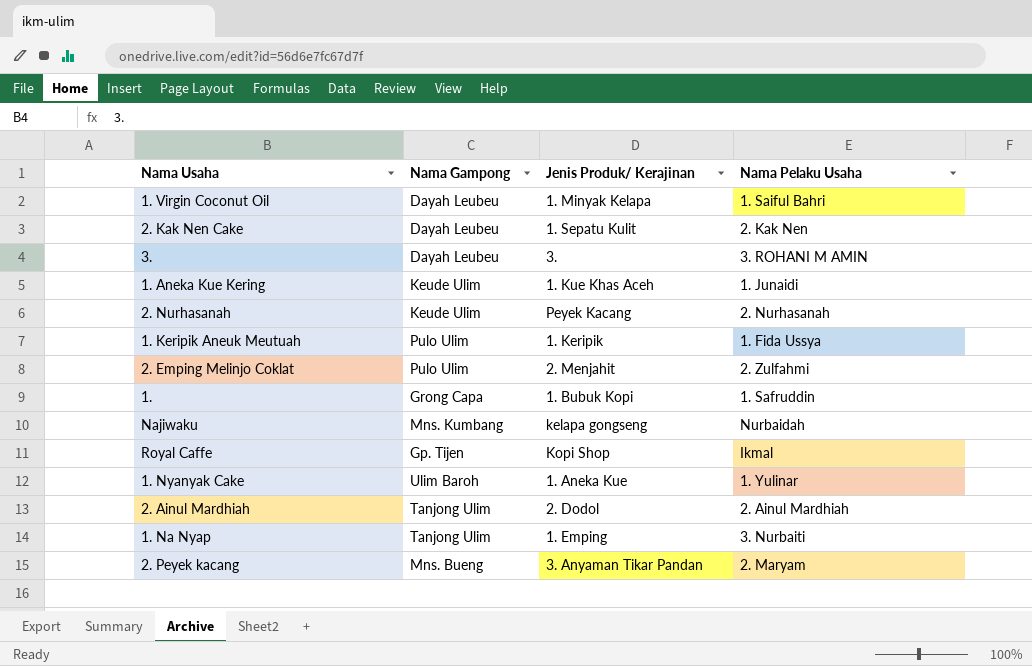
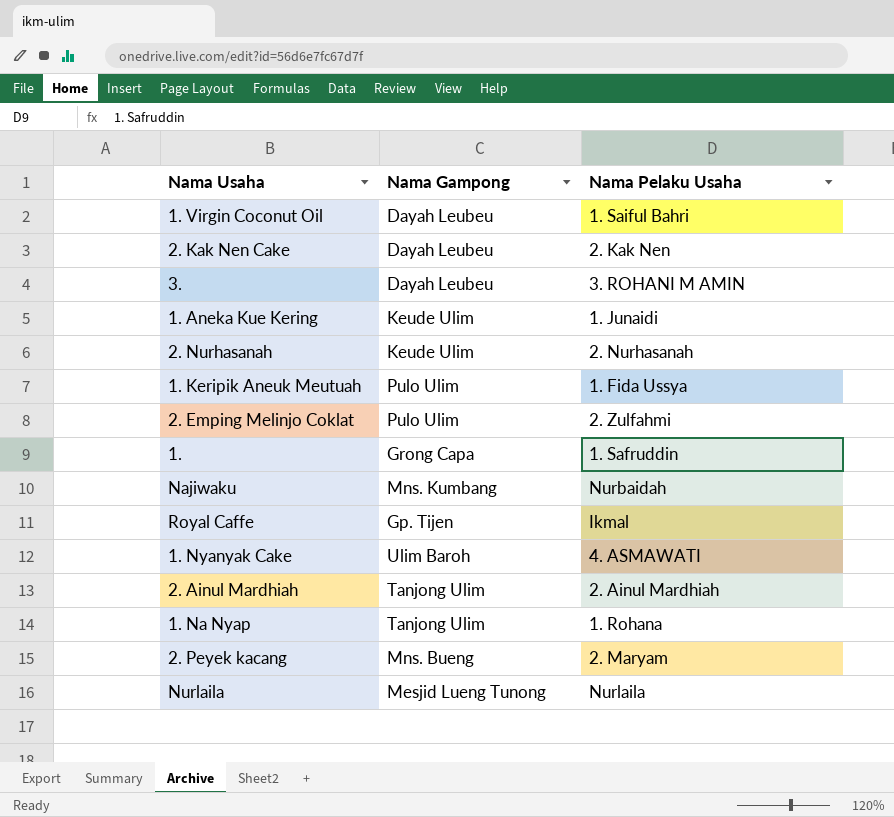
column Jenis Produk/ Kerajinan | position: 3 -> none
1. Nyanyak Cake | Nama Pelaku Usaha: 1. Yulinar -> 4. ASMAWATI
1. Na Nyap | Nama Pelaku Usaha: 3. Nurbaiti -> 1. Rohana
row Nurlaila: none -> Mesjid Lueng Tunong | Nurlaila

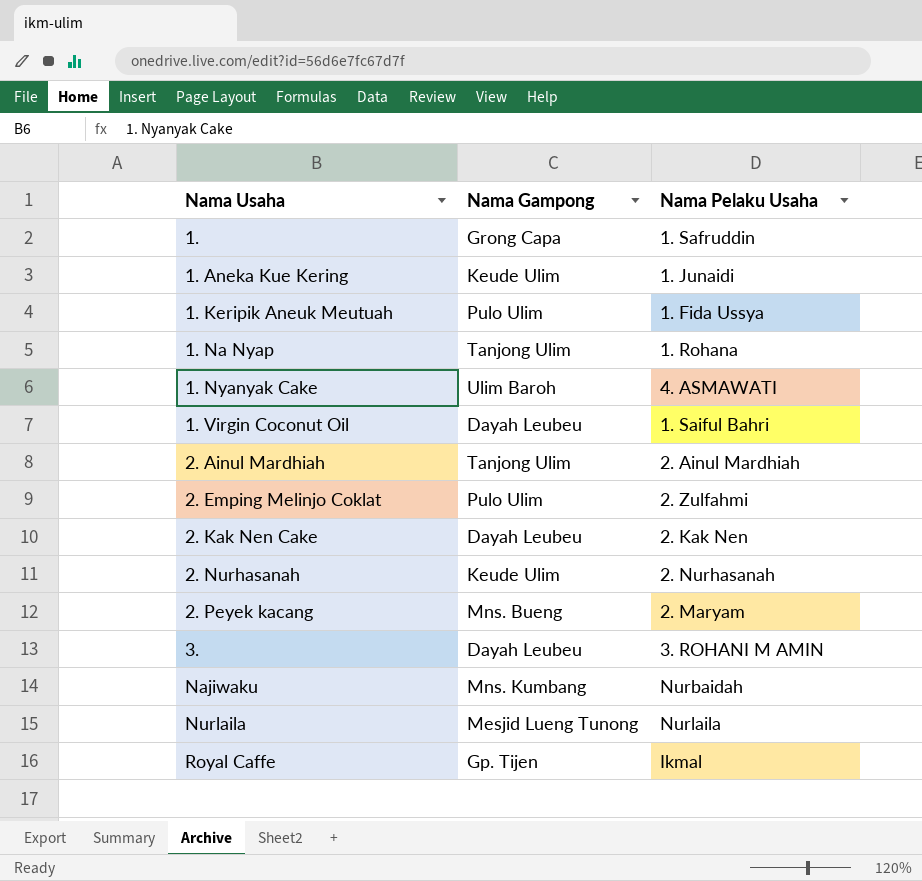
row order: none -> Nama Usaha ascending

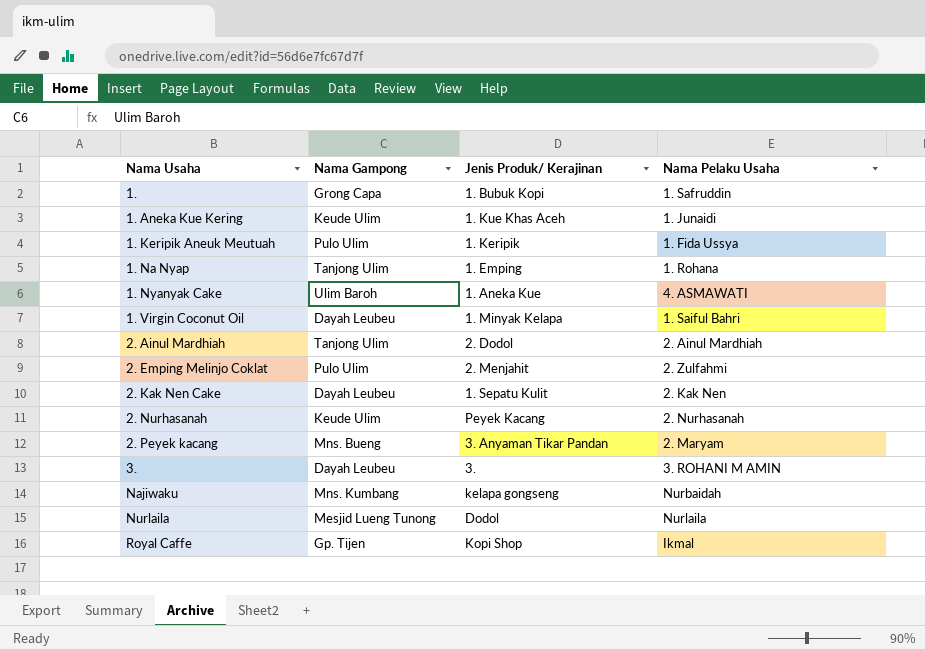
column Jenis Produk/ Kerajinan | position: none -> 3

